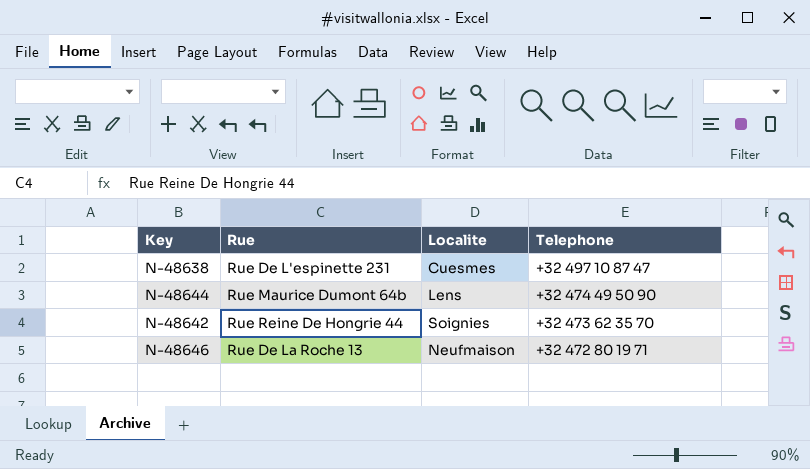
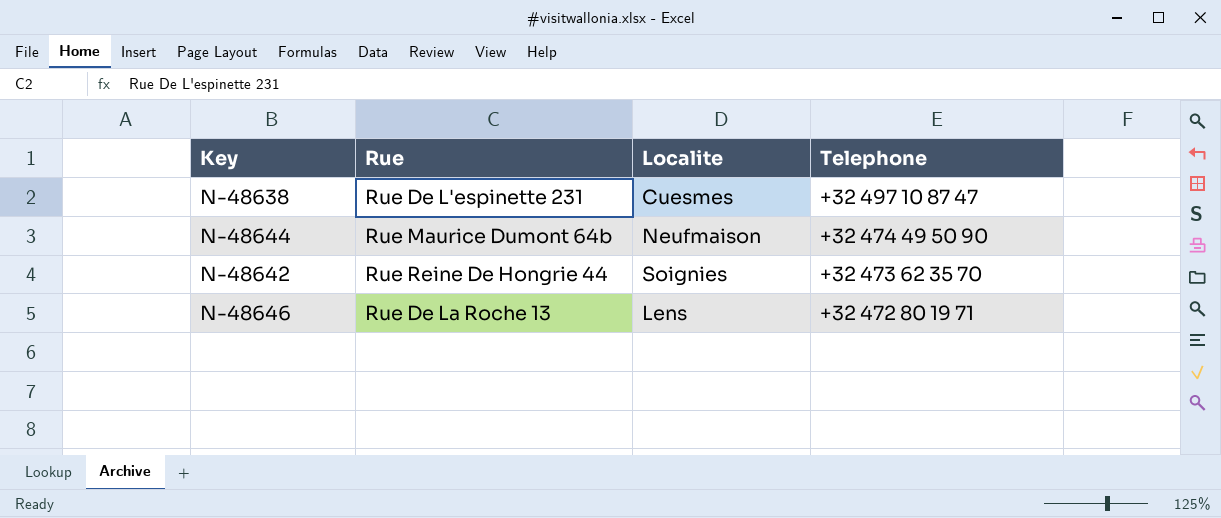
N-48644 | Localite: Lens -> Neufmaison
N-48646 | Localite: Neufmaison -> Lens

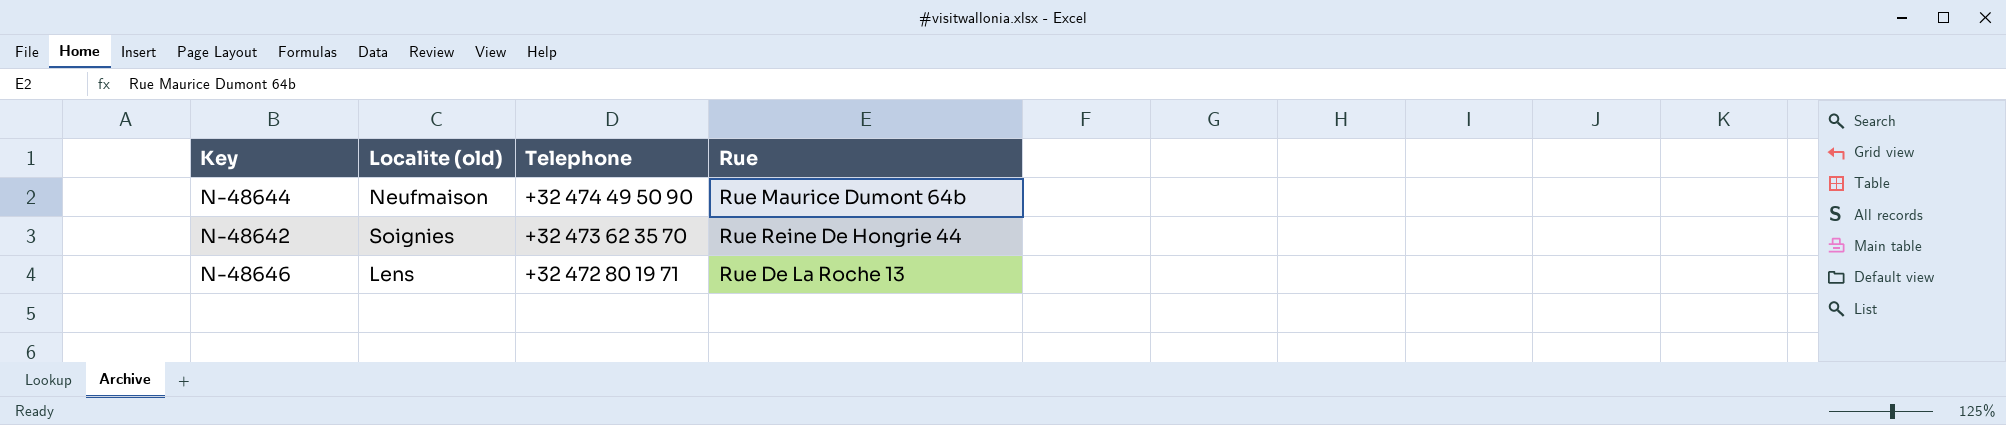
column name: Localite -> Localite (old)
column Rue | position: 2 -> 4
row N-48638: Rue De L'espinette 231 | Cuesmes | +32 497 10 87 47 -> none

